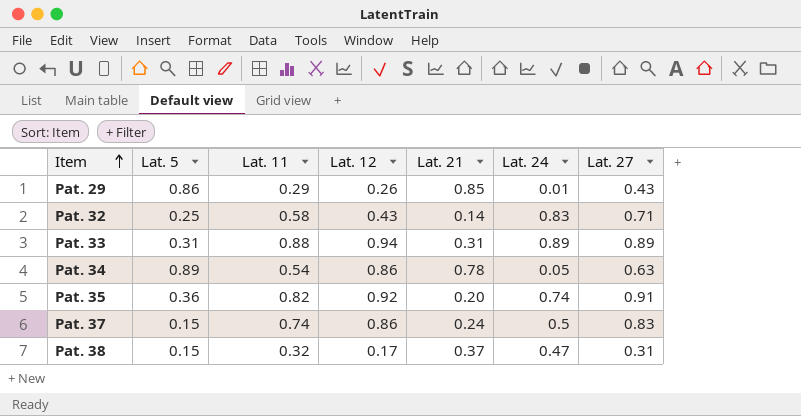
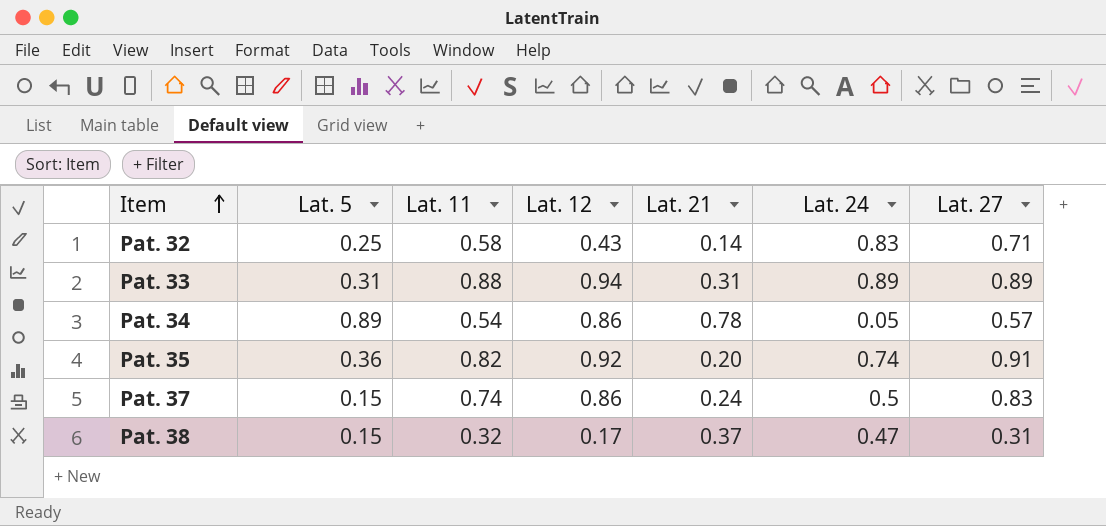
row Pat. 29: 0.86 | 0.29 | 0.26 | 0.85 | 0.01 | 0.43 -> none
Pat. 34 | Lat. 27: 0.63 -> 0.57

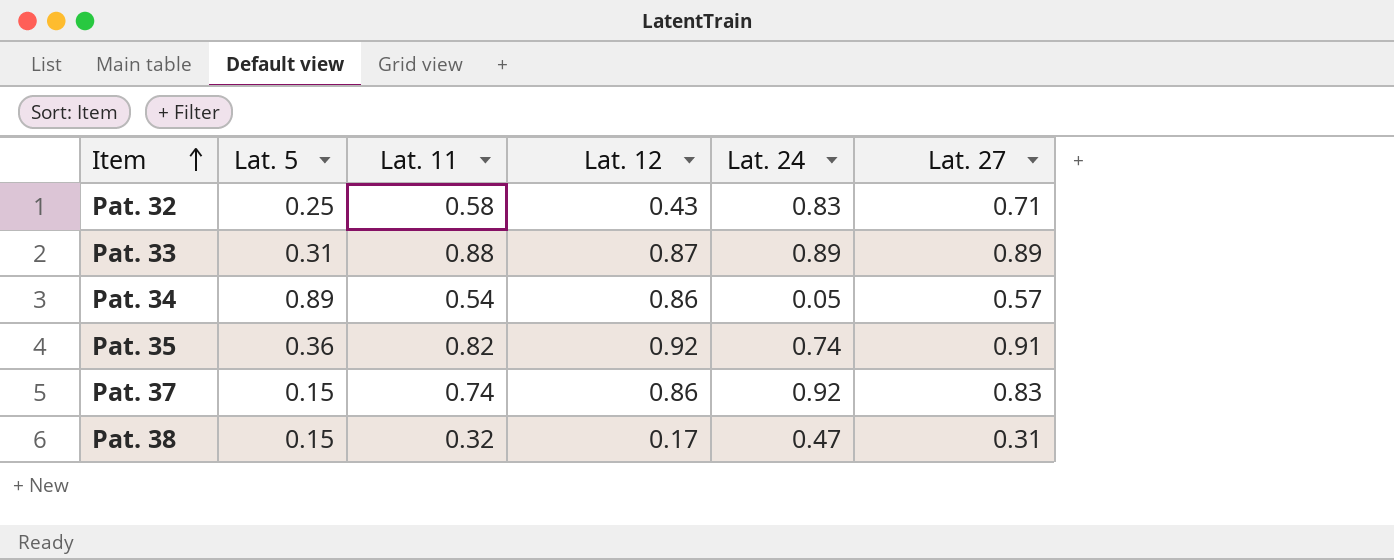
column Lat. 21 | position: 5 -> none
Pat. 33 | Lat. 12: 0.94 -> 0.87
Pat. 37 | Lat. 24: 0.5 -> 0.92

